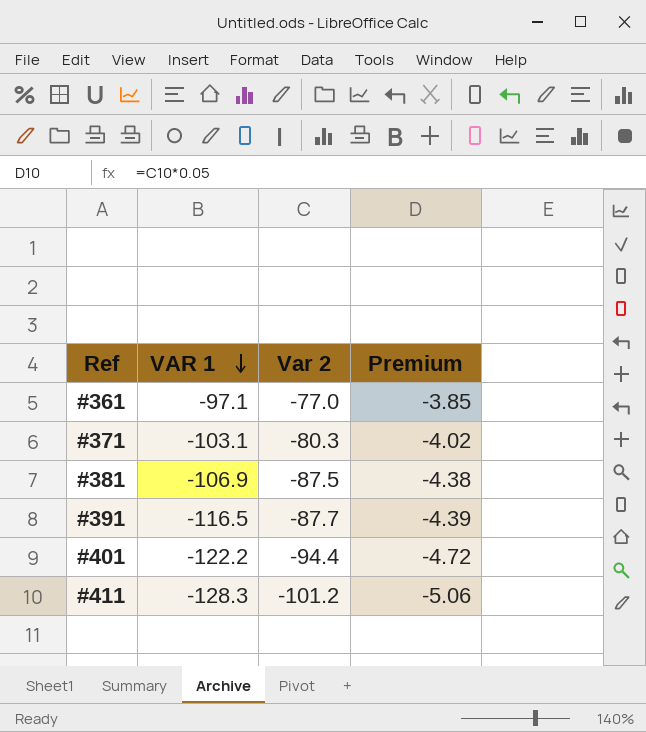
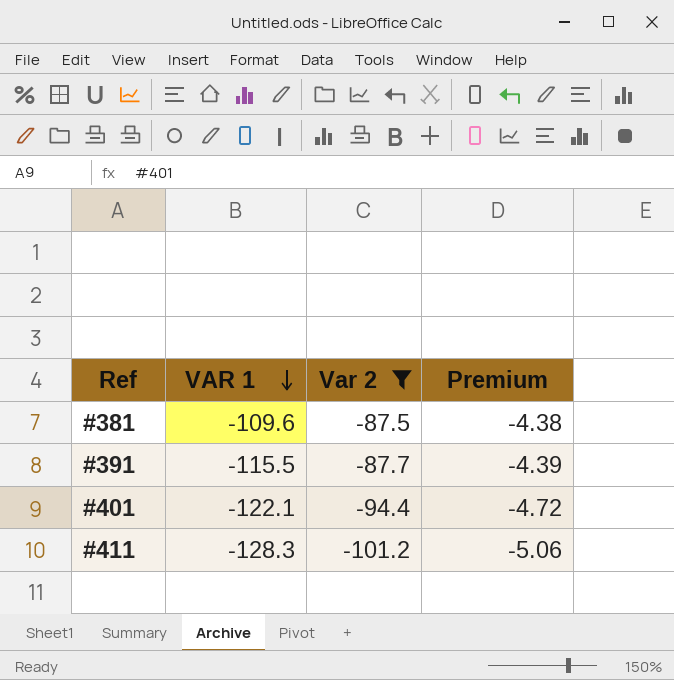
filter: none -> Var 2 <= -87.5
#381 | VAR 1: -106.9 -> -109.6
#391 | VAR 1: -116.5 -> -115.5
#401 | VAR 1: -122.2 -> -122.1

